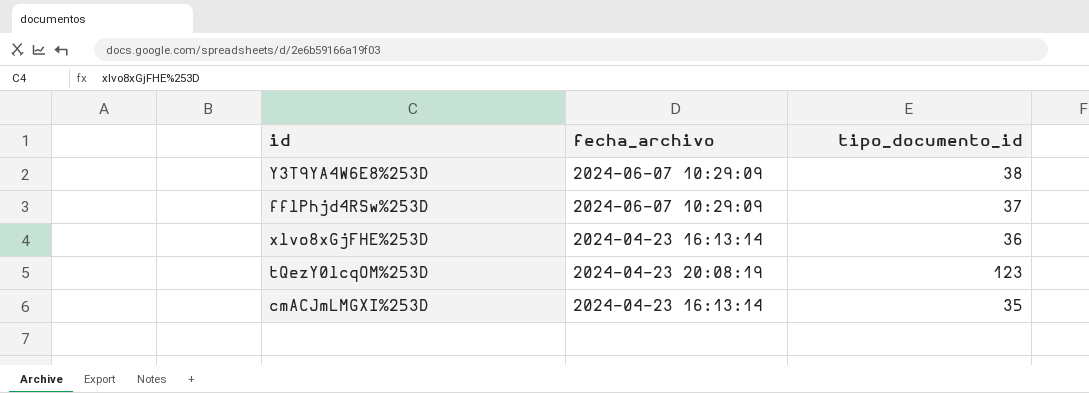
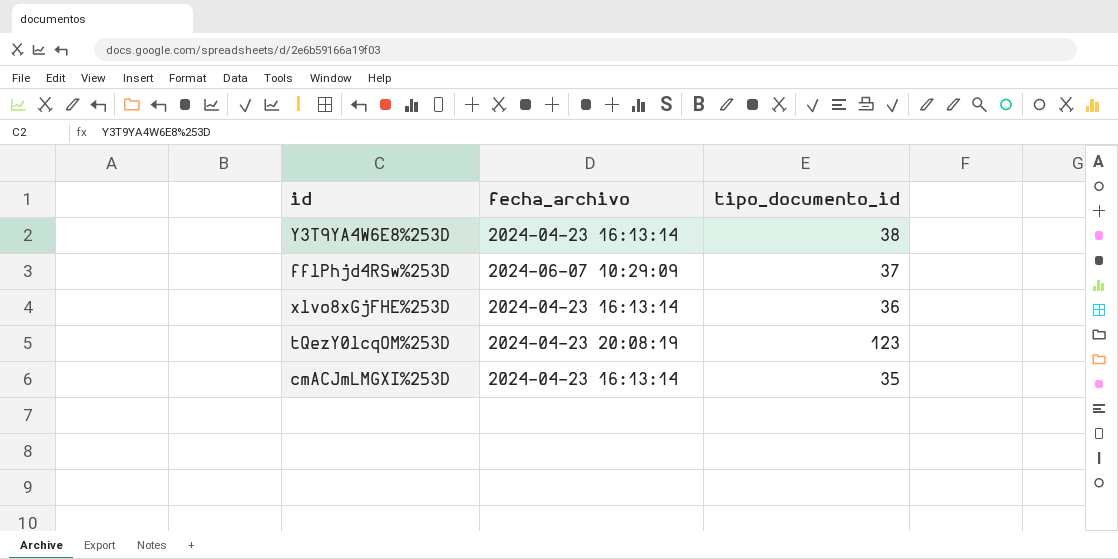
Y3T9YA4W6E8%253D | fecha_archivo: 2024-06-07 10:29:09 -> 2024-04-23 16:13:14

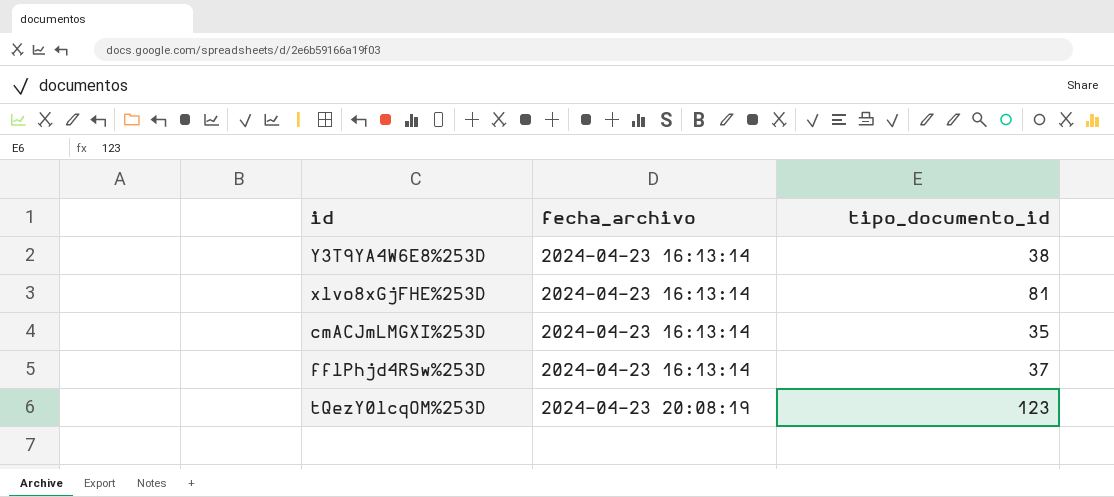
row order: none -> fecha_archivo ascending
xlvo8xGjFHE%253D | tipo_documento_id: 36 -> 81
fflPhjd4RSw%253D | fecha_archivo: 2024-06-07 10:29:09 -> 2024-04-23 16:13:14

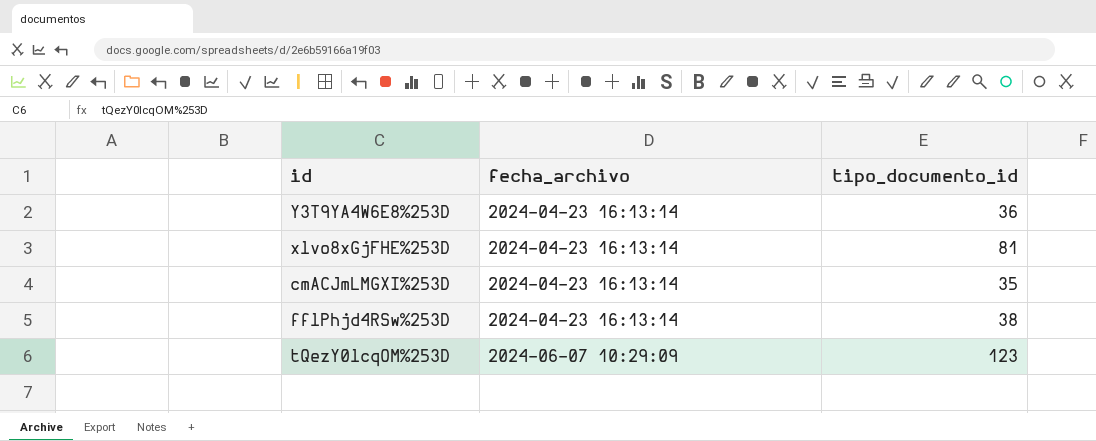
Y3T9YA4W6E8%253D | tipo_documento_id: 38 -> 36
fflPhjd4RSw%253D | tipo_documento_id: 37 -> 38
tQezY0lcqOM%253D | fecha_archivo: 2024-04-23 20:08:19 -> 2024-06-07 10:29:09

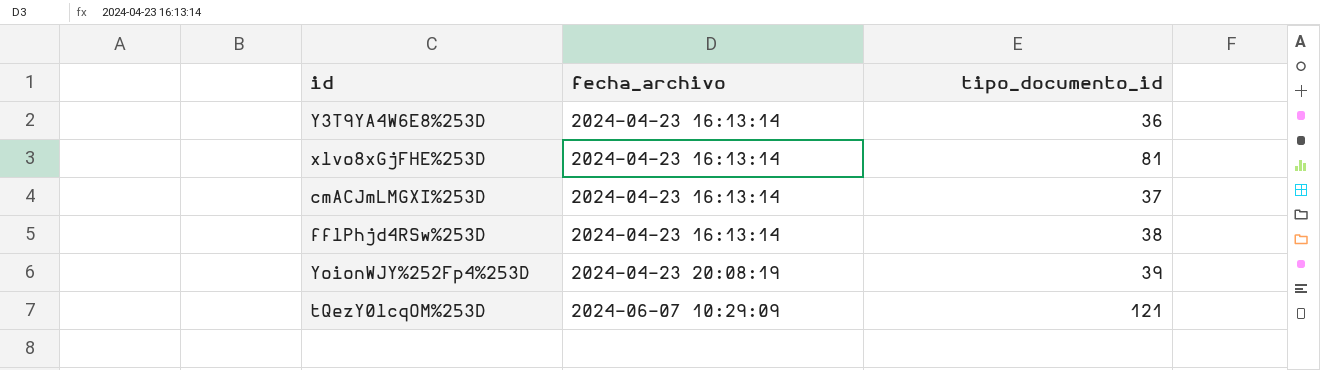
cmACJmLMGXI%253D | tipo_documento_id: 35 -> 37
row YoionWJY%252Fp4%253D: none -> 2024-04-23 20:08:19 | 39
tQezY0lcqOM%253D | tipo_documento_id: 123 -> 121

